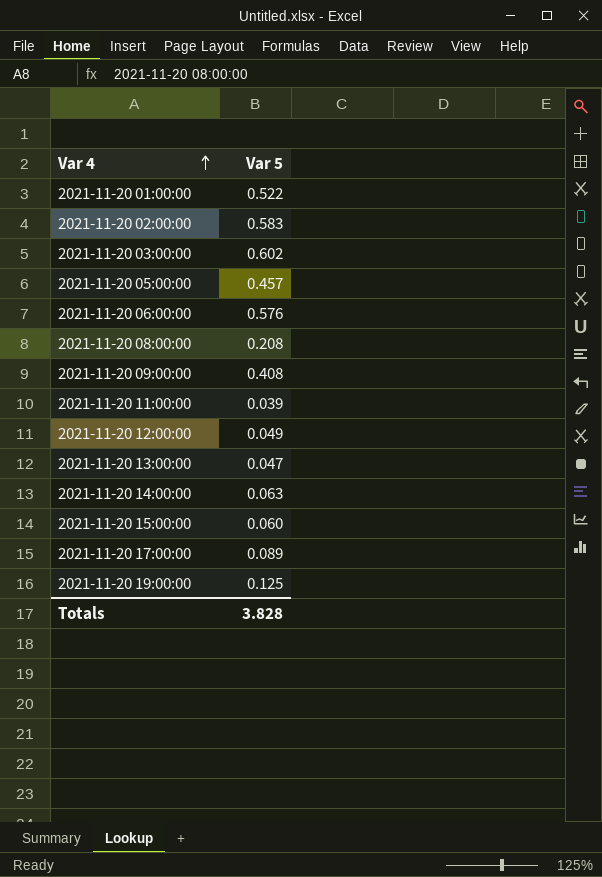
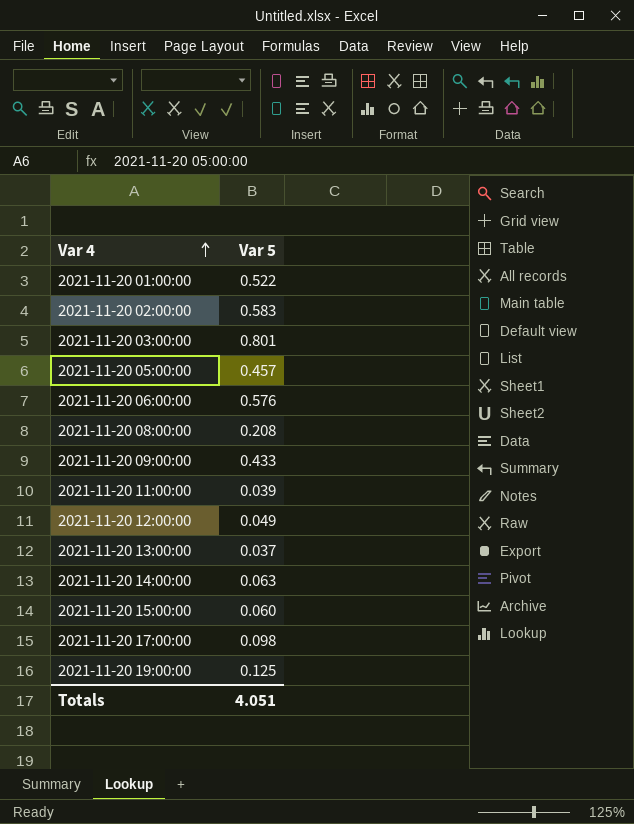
2021-11-20 03:00:00 | Var 5: 0.602 -> 0.801
2021-11-20 09:00:00 | Var 5: 0.408 -> 0.433
2021-11-20 13:00:00 | Var 5: 0.047 -> 0.037
2021-11-20 17:00:00 | Var 5: 0.089 -> 0.098
Totals | Var 5: 3.828 -> 4.051

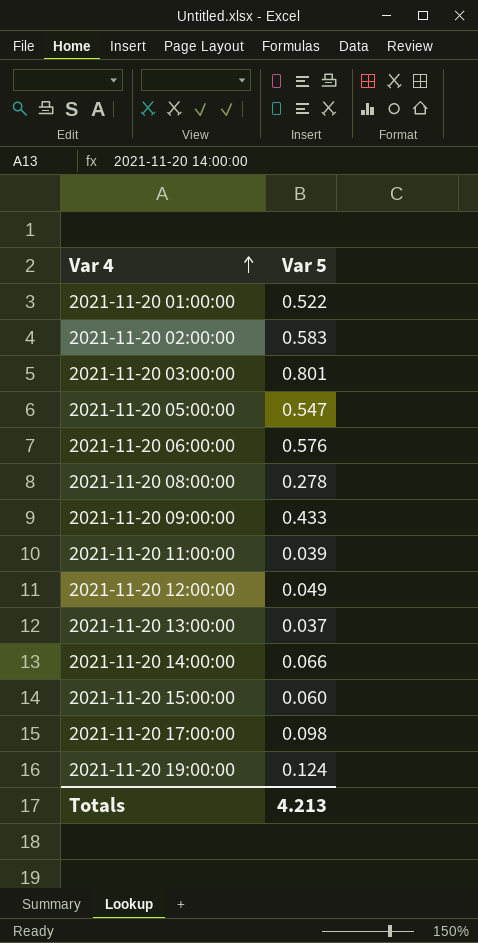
2021-11-20 05:00:00 | Var 5: 0.457 -> 0.547
2021-11-20 08:00:00 | Var 5: 0.208 -> 0.278
2021-11-20 14:00:00 | Var 5: 0.063 -> 0.066
2021-11-20 19:00:00 | Var 5: 0.125 -> 0.124
Totals | Var 5: 4.051 -> 4.213

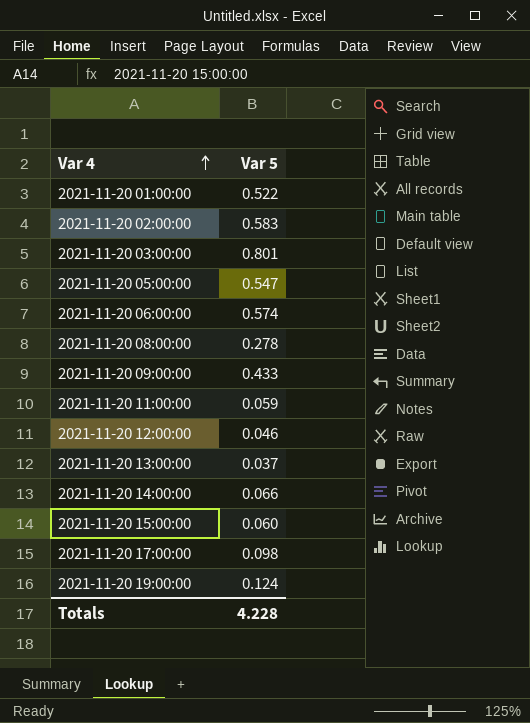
2021-11-20 06:00:00 | Var 5: 0.576 -> 0.574
2021-11-20 11:00:00 | Var 5: 0.039 -> 0.059
2021-11-20 12:00:00 | Var 5: 0.049 -> 0.046
Totals | Var 5: 4.213 -> 4.228

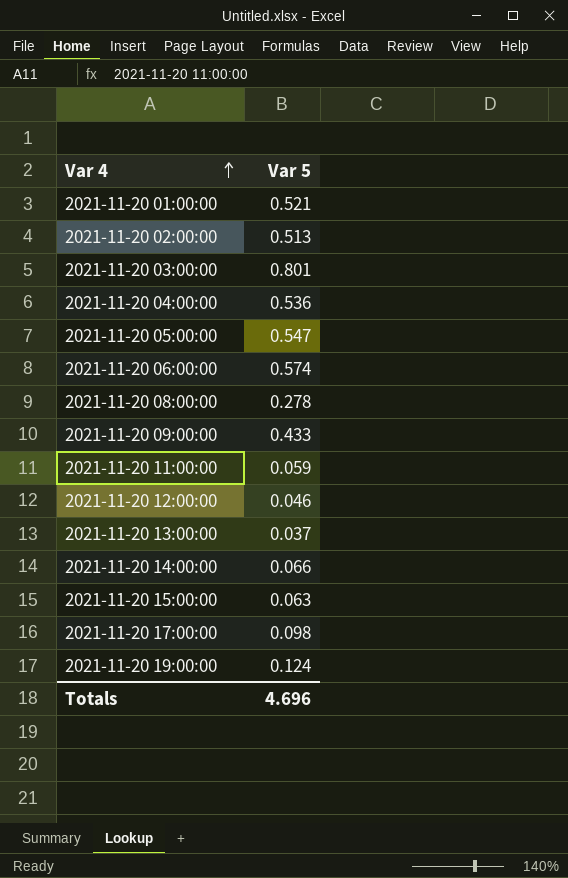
2021-11-20 01:00:00 | Var 5: 0.522 -> 0.521
2021-11-20 02:00:00 | Var 5: 0.583 -> 0.513
row 2021-11-20 04:00:00: none -> 0.536
2021-11-20 15:00:00 | Var 5: 0.060 -> 0.063
Totals | Var 5: 4.228 -> 4.696

